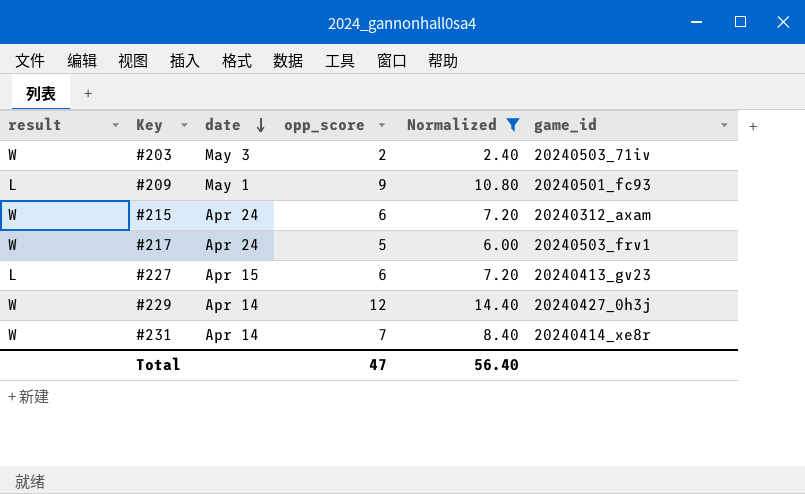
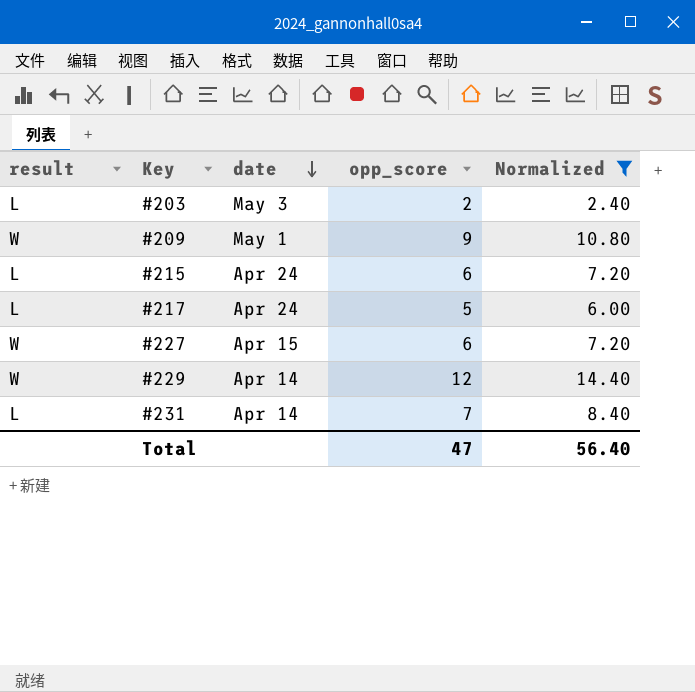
column game_id | position: 6 -> none
#203 | result: W -> L
#209 | result: L -> W
#215 | result: W -> L
#217 | result: W -> L
#227 | result: L -> W
#231 | result: W -> L

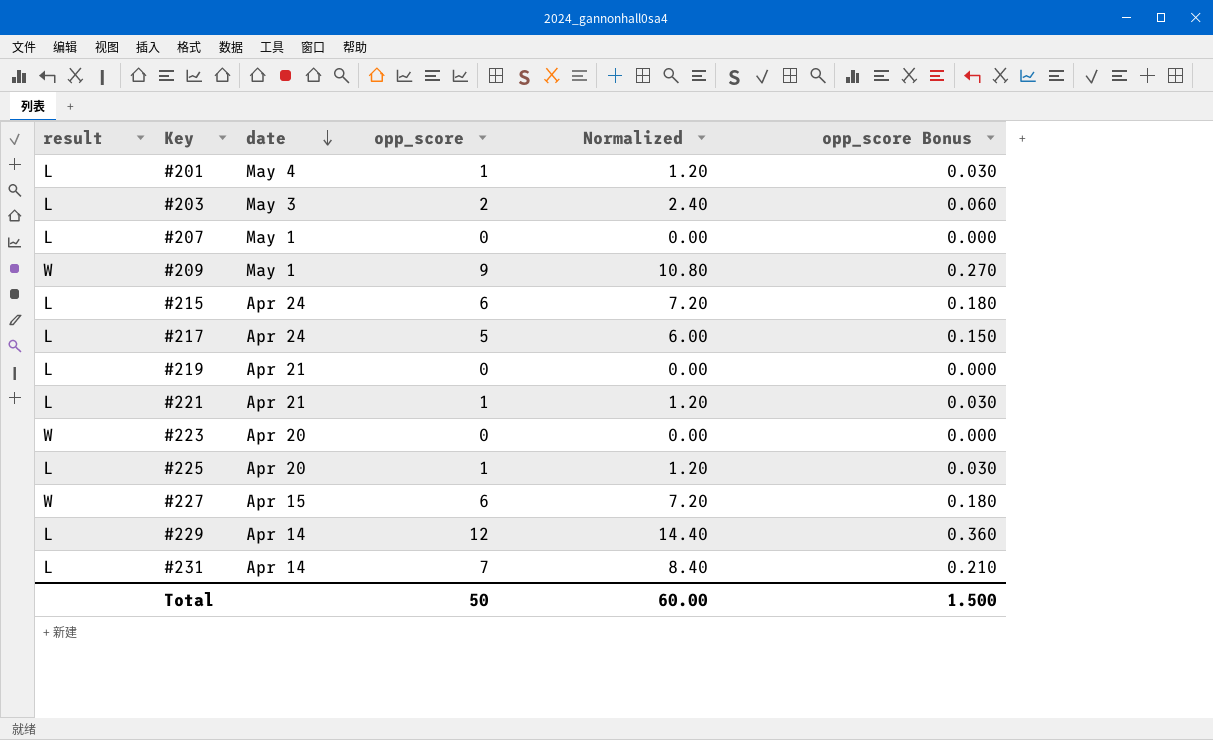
filter: Normalized >= 2.40 -> none
column opp_score Bonus | formula: none -> [opp_score] * 0.03
#229 | result: W -> L
Total | opp_score: 47 -> 50
Total | Normalized: 56.40 -> 60.00

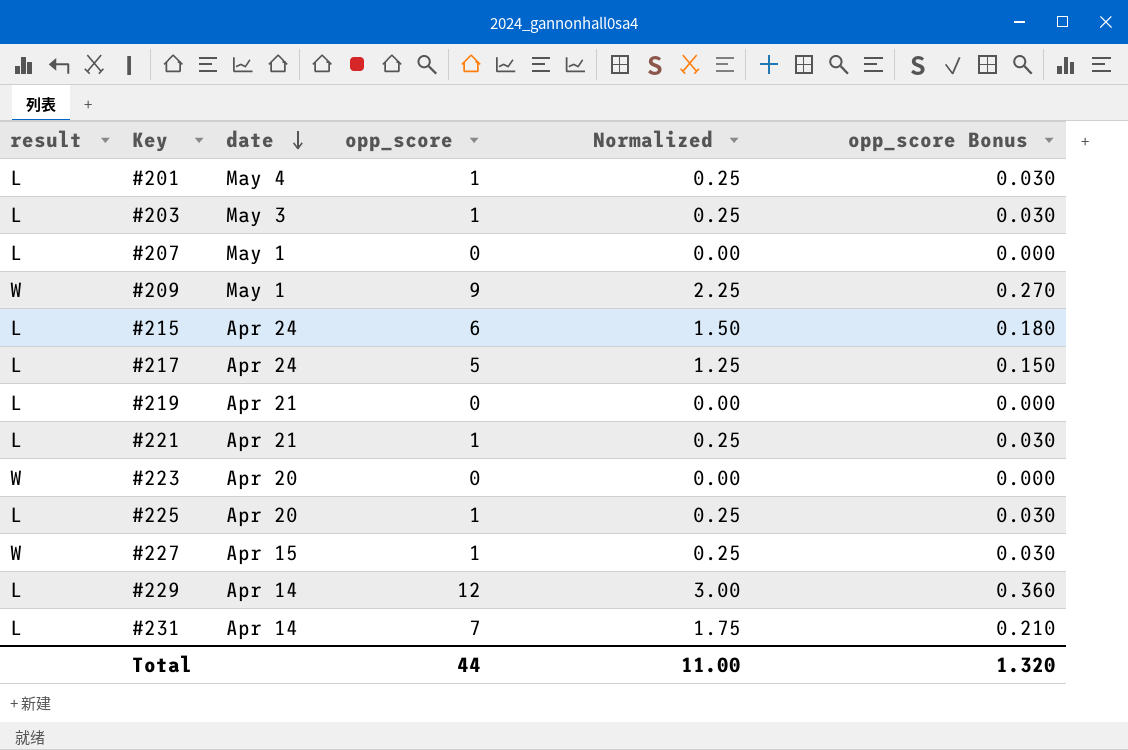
column Normalized | formula: [opp_score] * 1.2 -> [opp_score] * 0.25
#203 | opp_score: 2 -> 1
#203 | opp_score Bonus: 0.060 -> 0.030
#227 | opp_score: 6 -> 1
#227 | opp_score Bonus: 0.180 -> 0.030
Total | opp_score: 50 -> 44
Total | Normalized: 60.00 -> 11.00
Total | opp_score Bonus: 1.500 -> 1.320

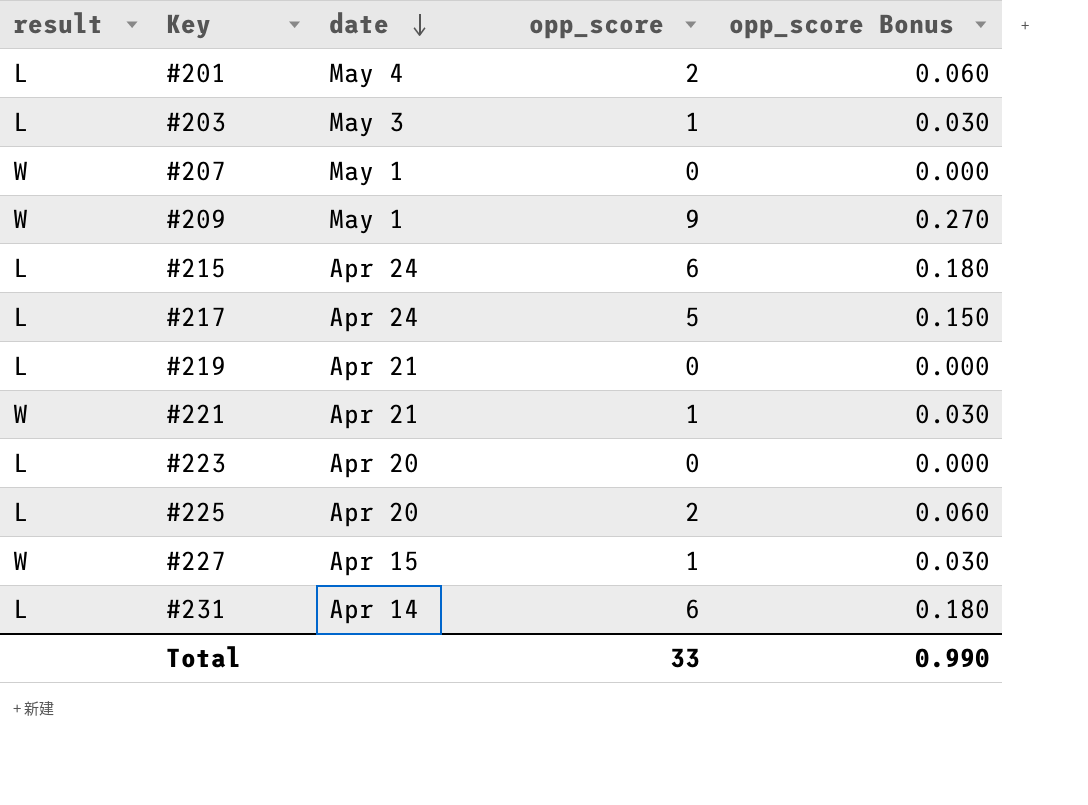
column Normalized | formula: [opp_score] * 0.25 -> none
row #229: L | Apr 14 | 12 | 3.00 | 0.360 -> none
#201 | opp_score: 1 -> 2
#201 | opp_score Bonus: 0.030 -> 0.060
#207 | result: L -> W
#221 | result: L -> W
#223 | result: W -> L
#225 | opp_score: 1 -> 2
#225 | opp_score Bonus: 0.030 -> 0.060
#231 | opp_score: 7 -> 6
#231 | opp_score Bonus: 0.210 -> 0.180
Total | opp_score: 44 -> 33
Total | opp_score Bonus: 1.320 -> 0.990

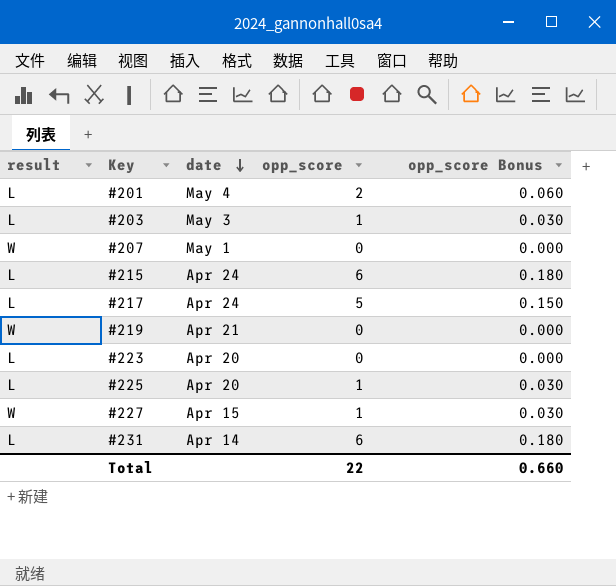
row #209: W | May 1 | 9 | 0.270 -> none
row #221: W | Apr 21 | 1 | 0.030 -> none
#219 | result: L -> W
#225 | opp_score: 2 -> 1
#225 | opp_score Bonus: 0.060 -> 0.030
Total | opp_score: 33 -> 22
Total | opp_score Bonus: 0.990 -> 0.660

